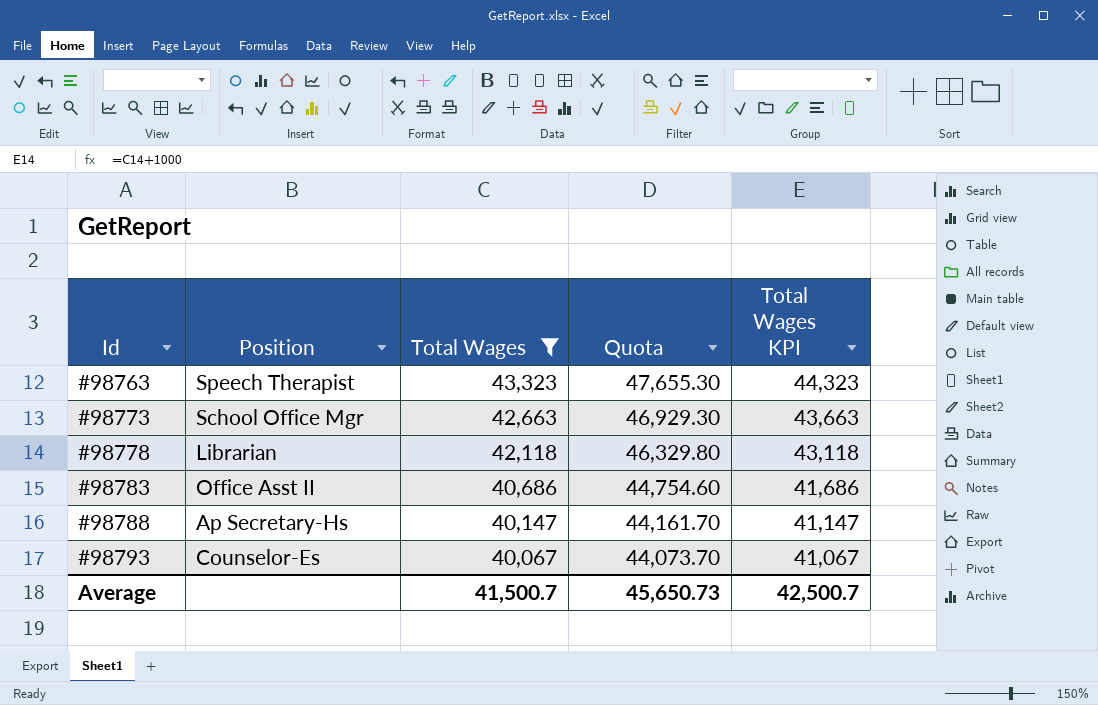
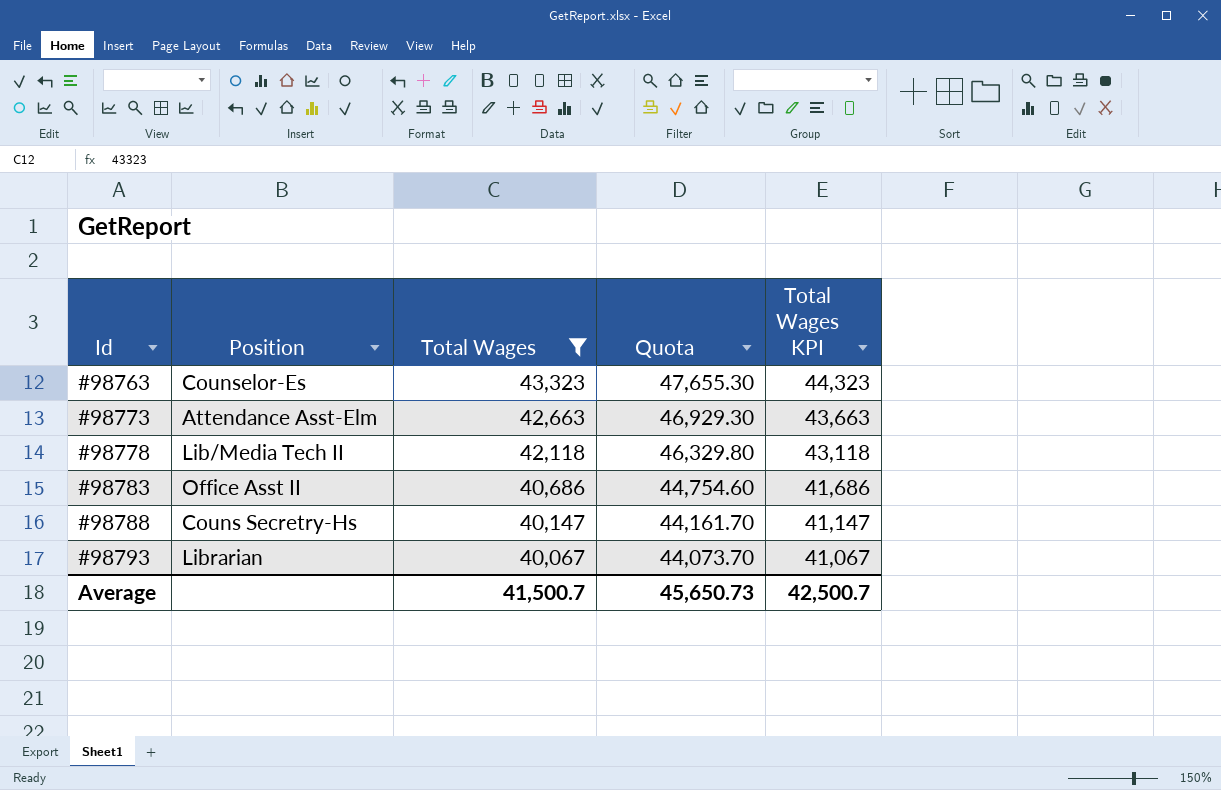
#98763 | Position: Speech Therapist -> Counselor-Es
#98773 | Position: School Office Mgr -> Attendance Asst-Elm
#98778 | Position: Librarian -> Lib/Media Tech II
#98788 | Position: Ap Secretary-Hs -> Couns Secretry-Hs
#98793 | Position: Counselor-Es -> Librarian

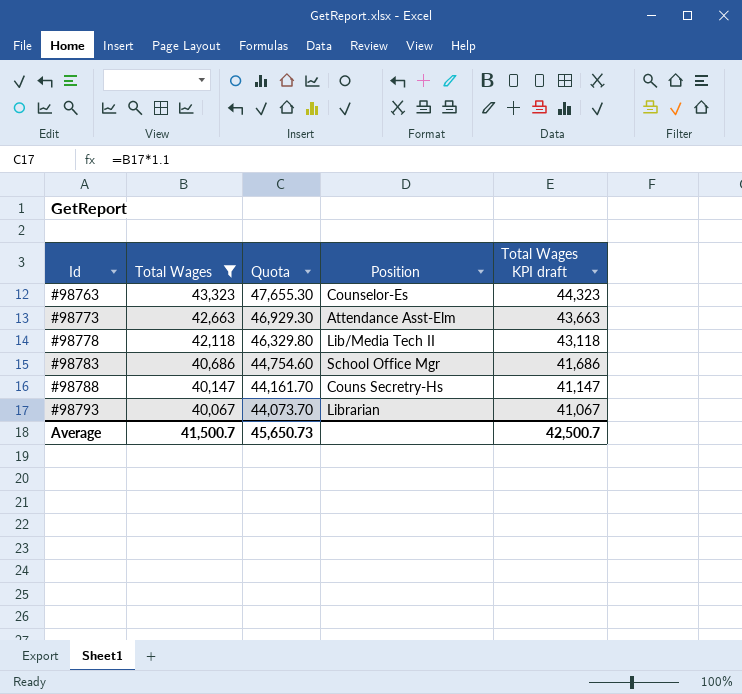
column Position | position: 2 -> 4
column name: Total Wages KPI -> Total Wages KPI draft
#98783 | Position: Office Asst II -> School Office Mgr

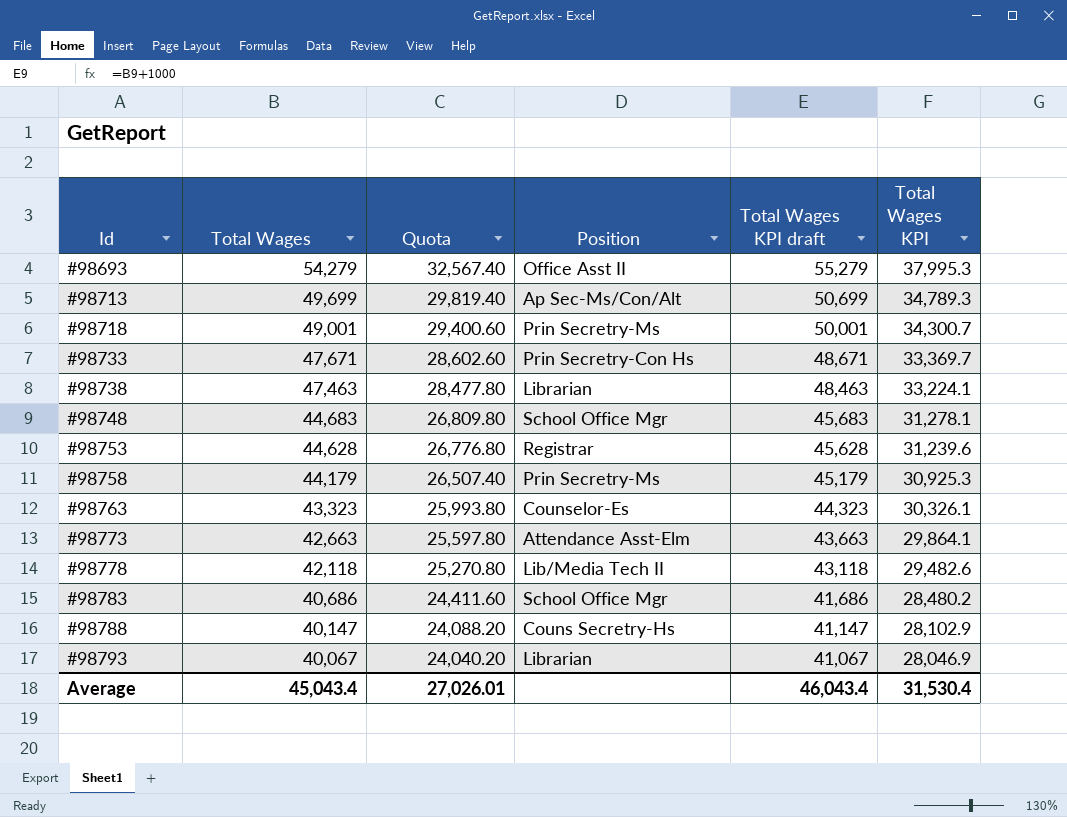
filter: Total Wages <= 43,323 -> none
column Quota | formula: [Total Wages] * 1.1 -> [Total Wages] * 0.6
column Total Wages KPI | formula: none -> [Total Wages] * 0.7
Average | Total Wages: 41,500.7 -> 45,043.4
Average | Quota: 45,650.73 -> 27,026.01
Average | Total Wages KPI draft: 42,500.7 -> 46,043.4

